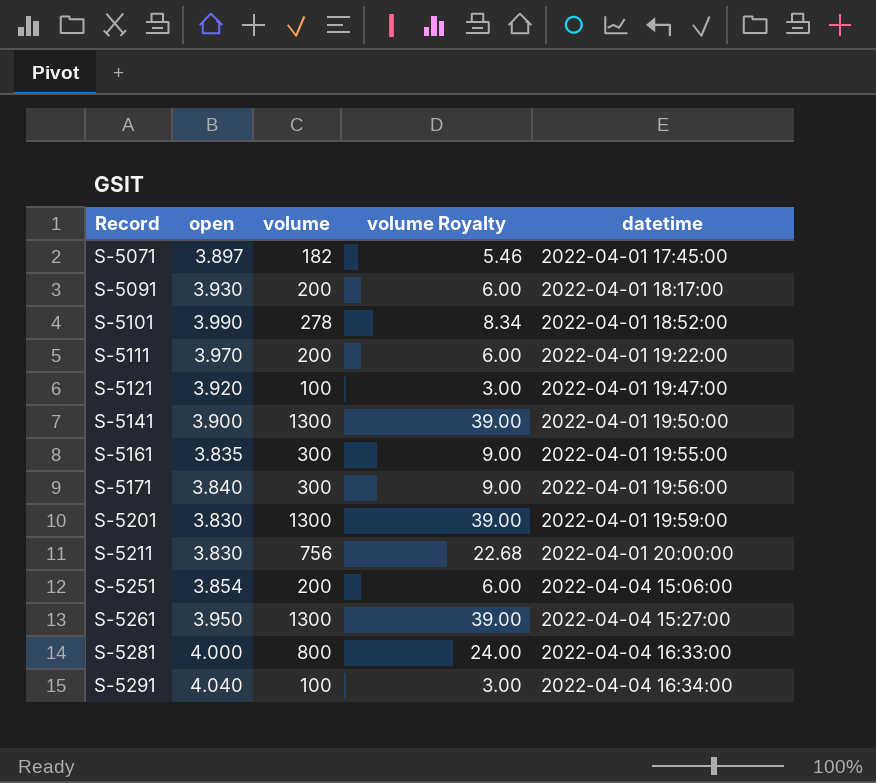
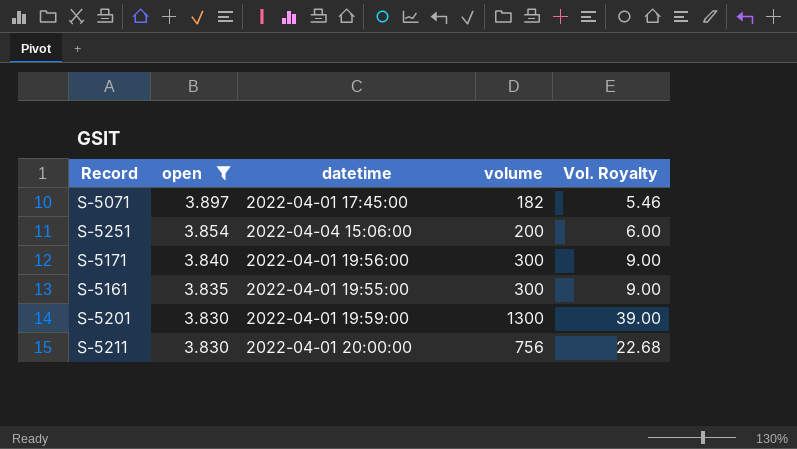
filter: none -> open <= 3.897
row order: Record ascending -> open descending
column datetime | position: 5 -> 3
column name: volume Royalty -> Vol. Royalty

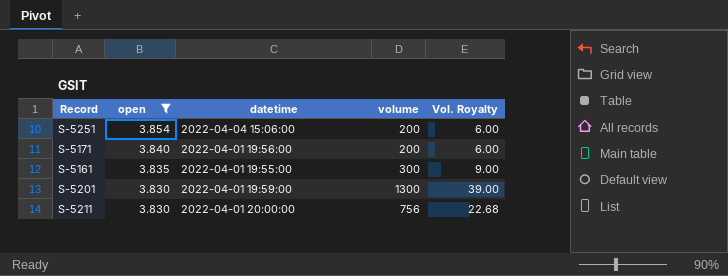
row S-5071: 3.897 | 2022-04-01 17:45:00 | 182 | 5.46 -> none
S-5171 | volume: 300 -> 200
S-5171 | Vol. Royalty: 9.00 -> 6.00

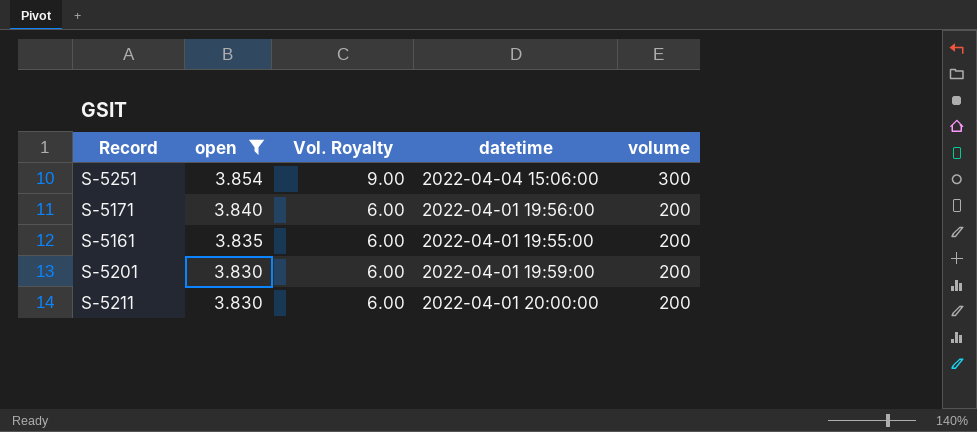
column Vol. Royalty | position: 5 -> 3
S-5251 | Vol. Royalty: 6.00 -> 9.00
S-5251 | volume: 200 -> 300
S-5161 | Vol. Royalty: 9.00 -> 6.00
S-5161 | volume: 300 -> 200
S-5201 | Vol. Royalty: 39.00 -> 6.00
S-5201 | volume: 1300 -> 200
S-5211 | Vol. Royalty: 22.68 -> 6.00
S-5211 | volume: 756 -> 200

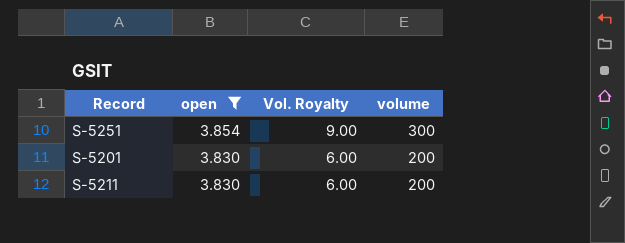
column datetime | position: 4 -> none
row S-5171: 3.840 | 6.00 | 2022-04-01 19:56:00 | 200 -> none
row S-5161: 3.835 | 6.00 | 2022-04-01 19:55:00 | 200 -> none

